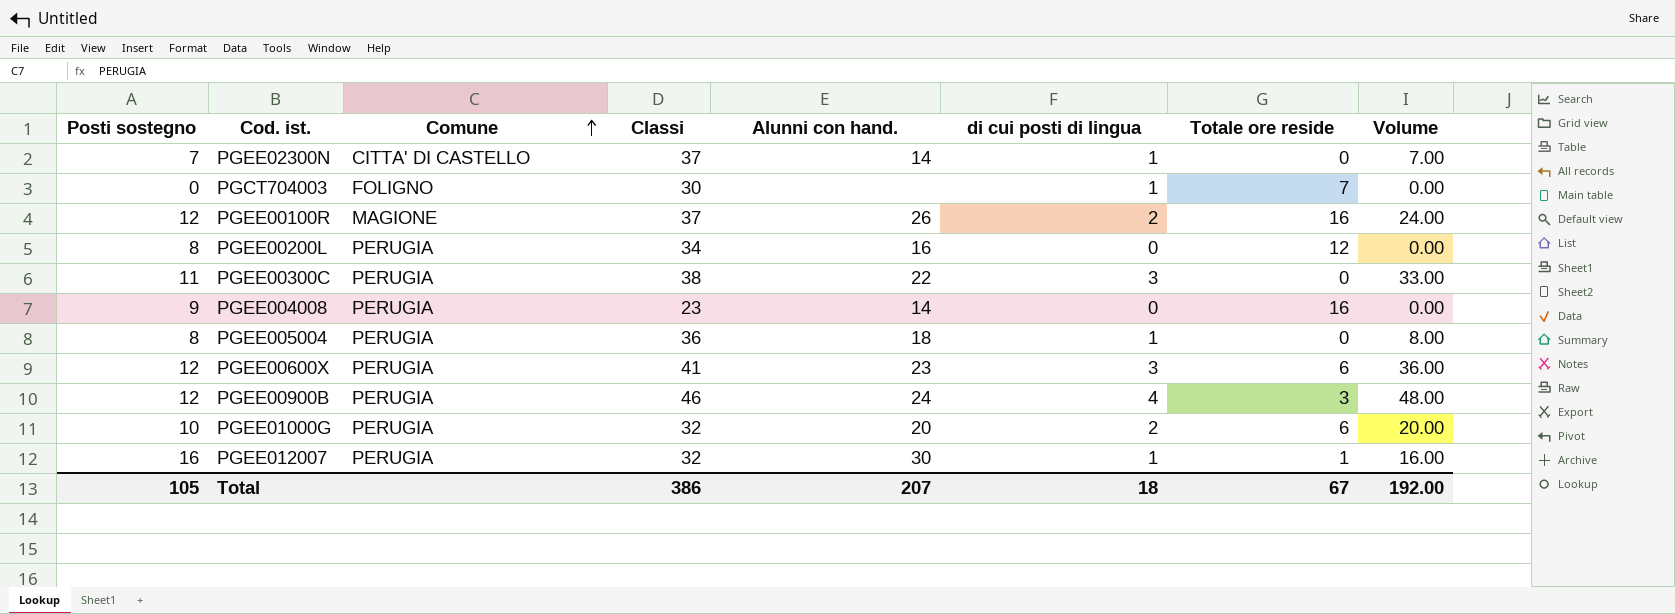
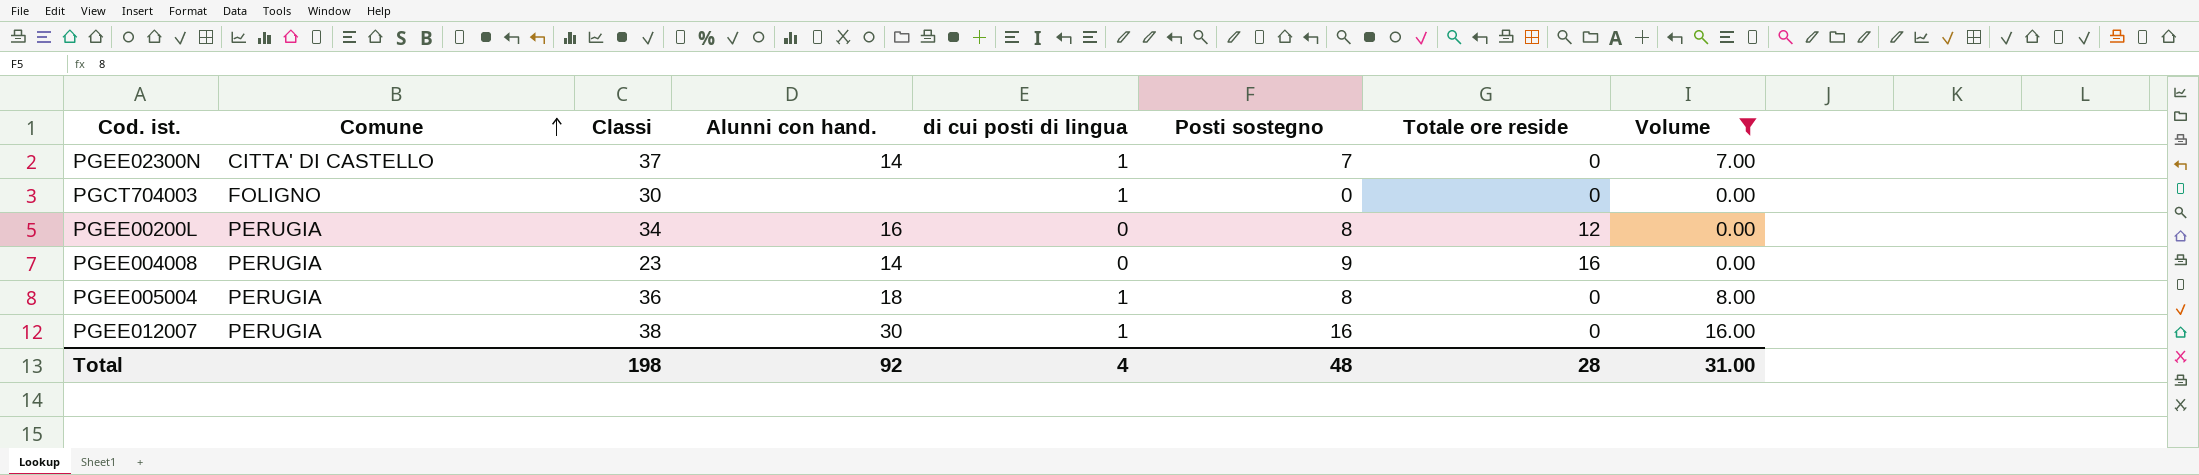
filter: none -> Volume <= 16.00
column Posti sostegno | position: 1 -> 6
PGCT704003 | Totale ore reside: 7 -> 0
PGEE012007 | Classi: 32 -> 38
PGEE012007 | Totale ore reside: 1 -> 0
Total | Classi: 386 -> 198
Total | Alunni con hand.: 207 -> 92
Total | di cui posti di lingua: 18 -> 4
Total | Posti sostegno: 105 -> 48
Total | Totale ore reside: 67 -> 28
Total | Volume: 192.00 -> 31.00

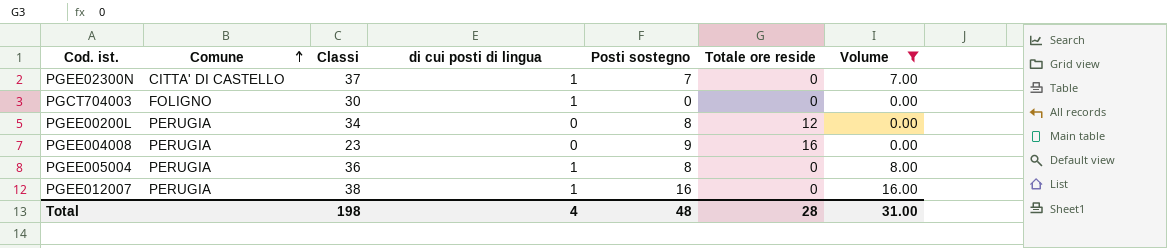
column Alunni con hand. | position: 4 -> none

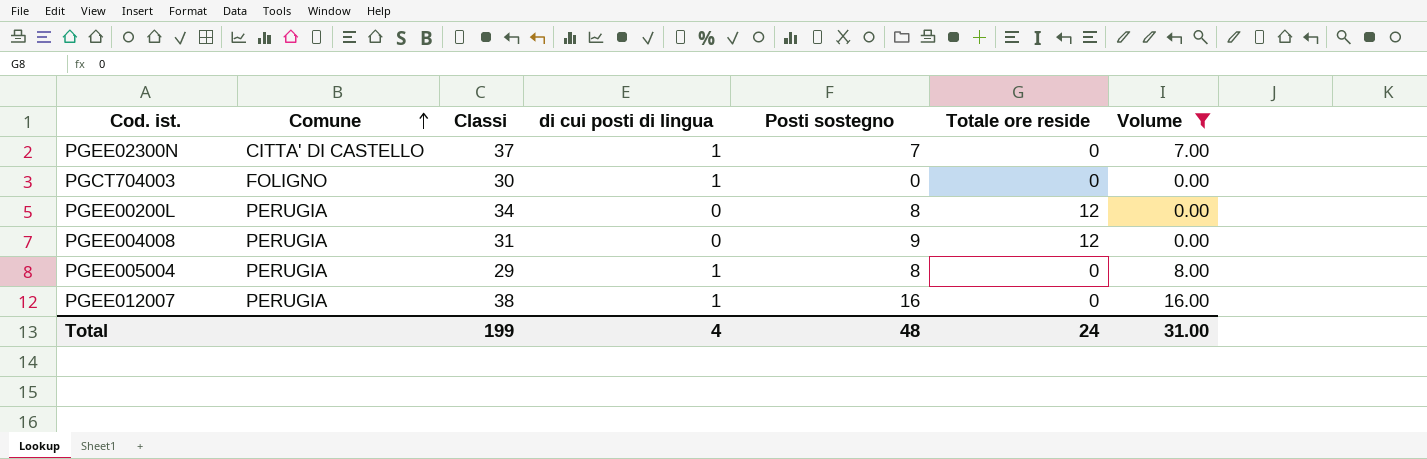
PGEE004008 | Classi: 23 -> 31
PGEE004008 | Totale ore reside: 16 -> 12
PGEE005004 | Classi: 36 -> 29
Total | Classi: 198 -> 199
Total | Totale ore reside: 28 -> 24

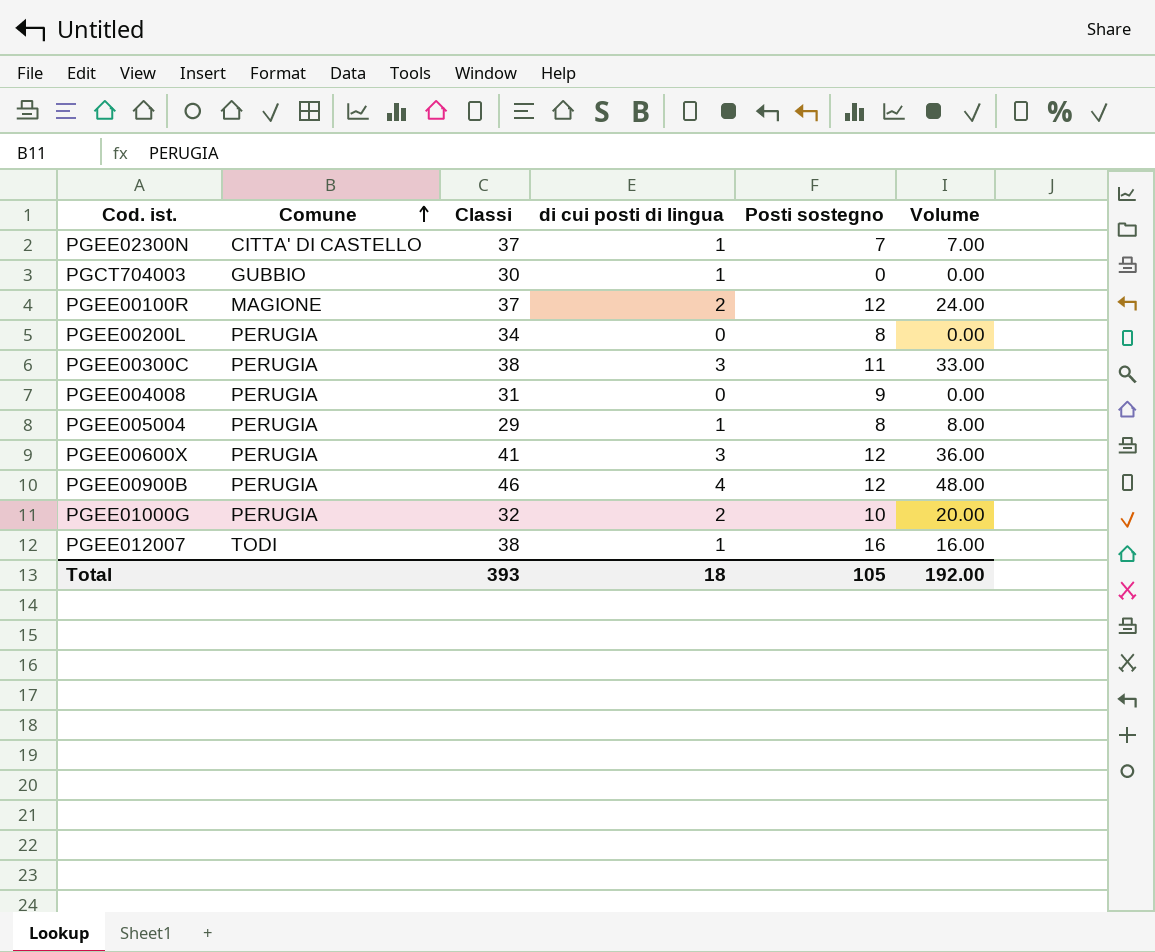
filter: Volume <= 16.00 -> none
column Totale ore reside | position: 6 -> none
PGCT704003 | Comune: FOLIGNO -> GUBBIO
PGEE012007 | Comune: PERUGIA -> TODI
Total | Classi: 199 -> 393
Total | di cui posti di lingua: 4 -> 18
Total | Posti sostegno: 48 -> 105
Total | Volume: 31.00 -> 192.00

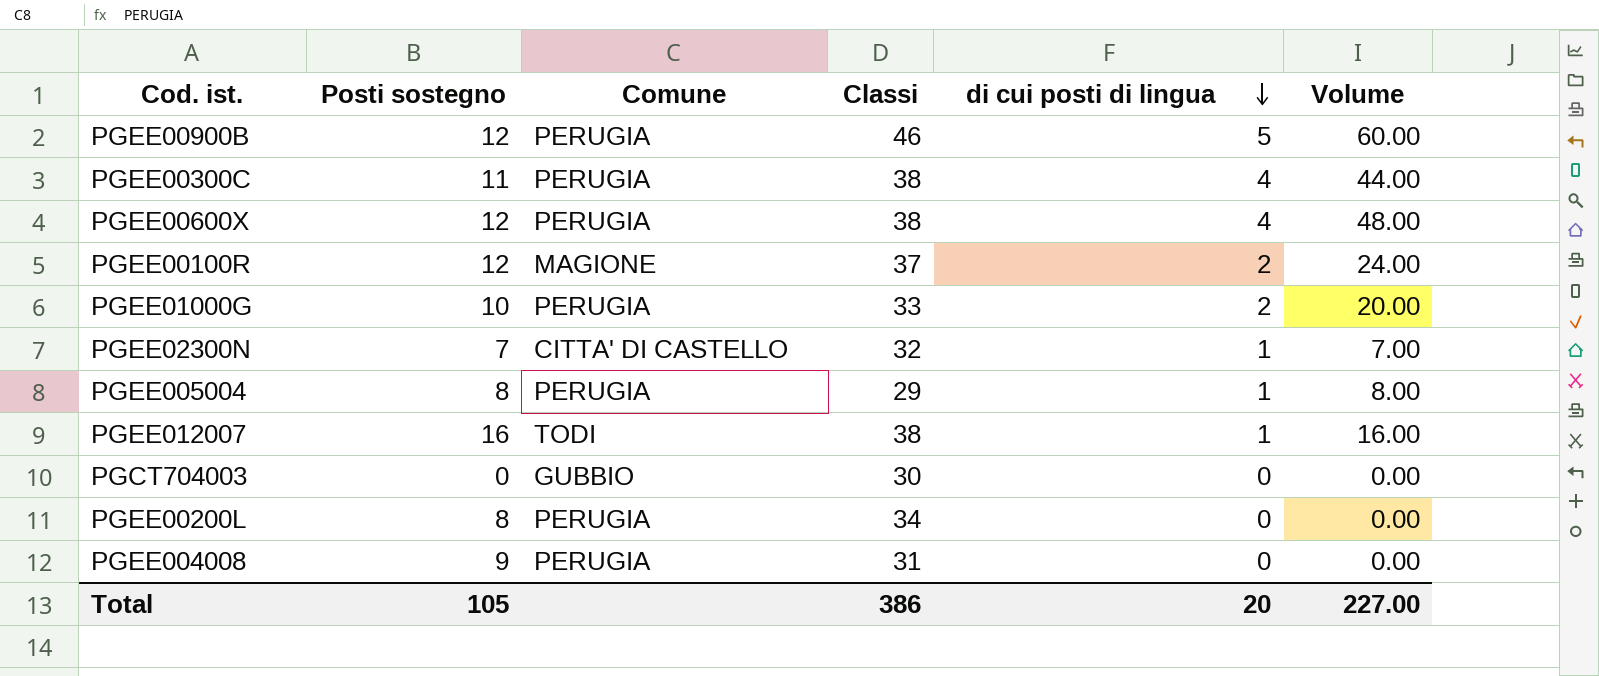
row order: Comune ascending -> di cui posti di lingua descending
column Posti sostegno | position: 5 -> 2
PGEE00900B | di cui posti di lingua: 4 -> 5
PGEE00900B | Volume: 48.00 -> 60.00
PGEE00300C | di cui posti di lingua: 3 -> 4
PGEE00300C | Volume: 33.00 -> 44.00
PGEE00600X | Classi: 41 -> 38
PGEE00600X | di cui posti di lingua: 3 -> 4
PGEE00600X | Volume: 36.00 -> 48.00
PGEE01000G | Classi: 32 -> 33
PGEE02300N | Classi: 37 -> 32
PGCT704003 | di cui posti di lingua: 1 -> 0
Total | Classi: 393 -> 386
Total | di cui posti di lingua: 18 -> 20
Total | Volume: 192.00 -> 227.00

